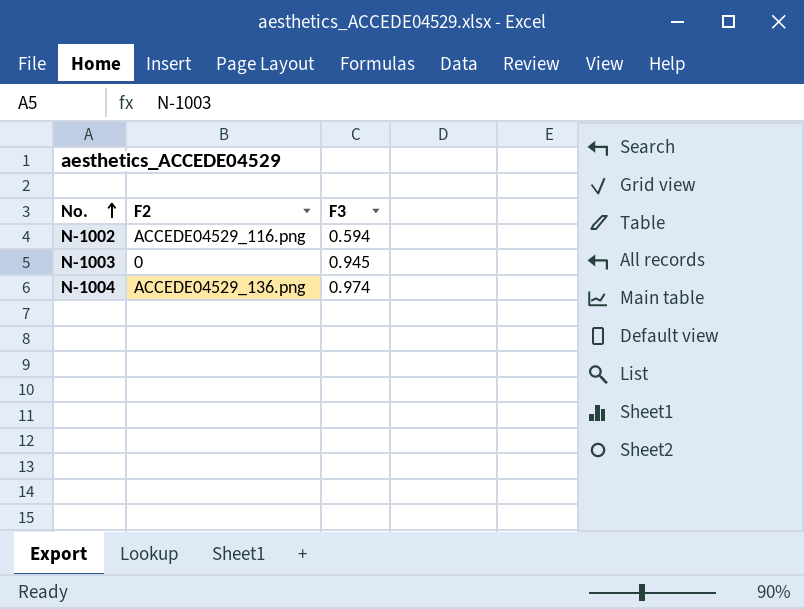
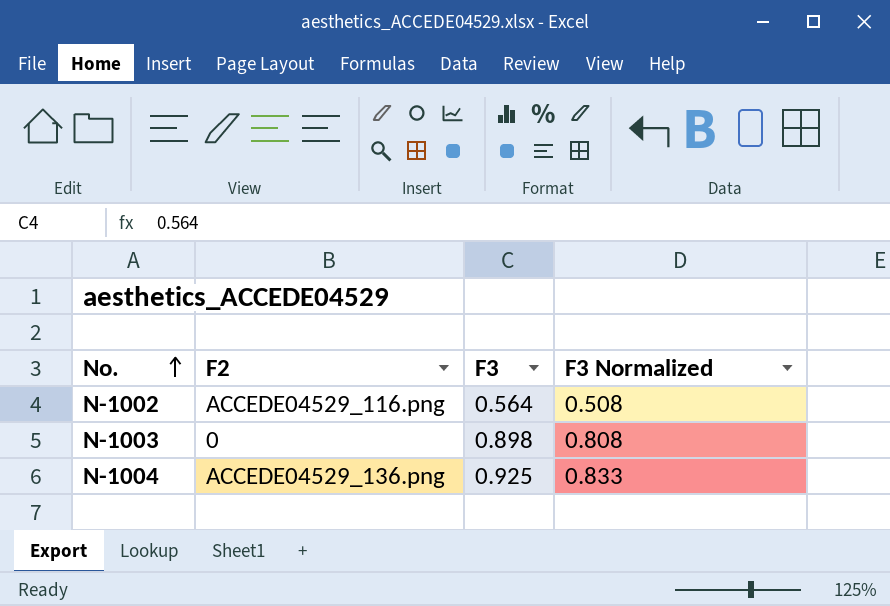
column F3 Normalized | formula: none -> [F3] * 0.9
N-1002 | F3: 0.594 -> 0.564
N-1003 | F3: 0.945 -> 0.898
N-1004 | F3: 0.974 -> 0.925

